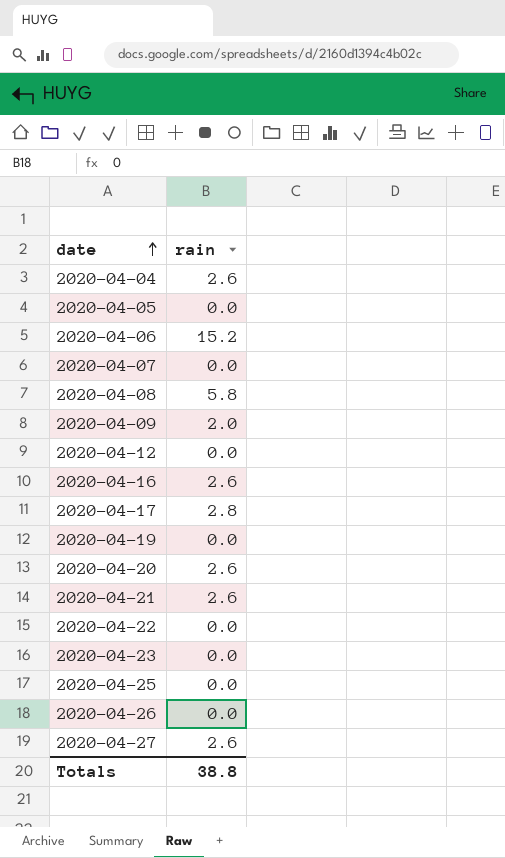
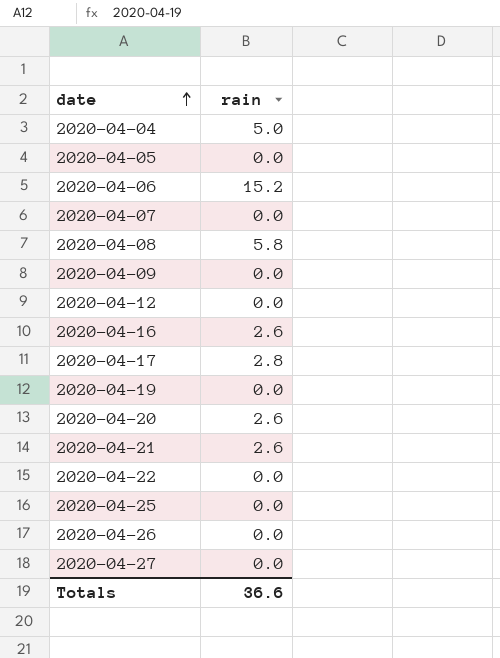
row 2020-04-23: 0.0 -> none
2020-04-04 | rain: 2.6 -> 5.0
2020-04-09 | rain: 2.0 -> 0.0
2020-04-27 | rain: 2.6 -> 0.0
Totals | rain: 38.8 -> 36.6

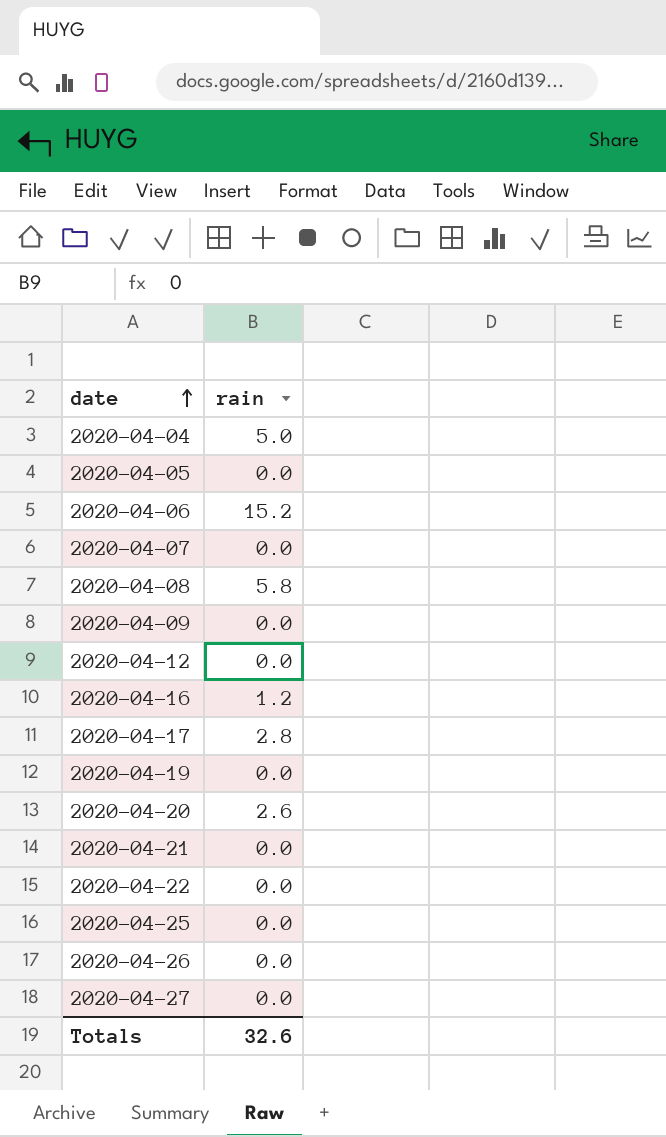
2020-04-16 | rain: 2.6 -> 1.2
2020-04-21 | rain: 2.6 -> 0.0
Totals | rain: 36.6 -> 32.6

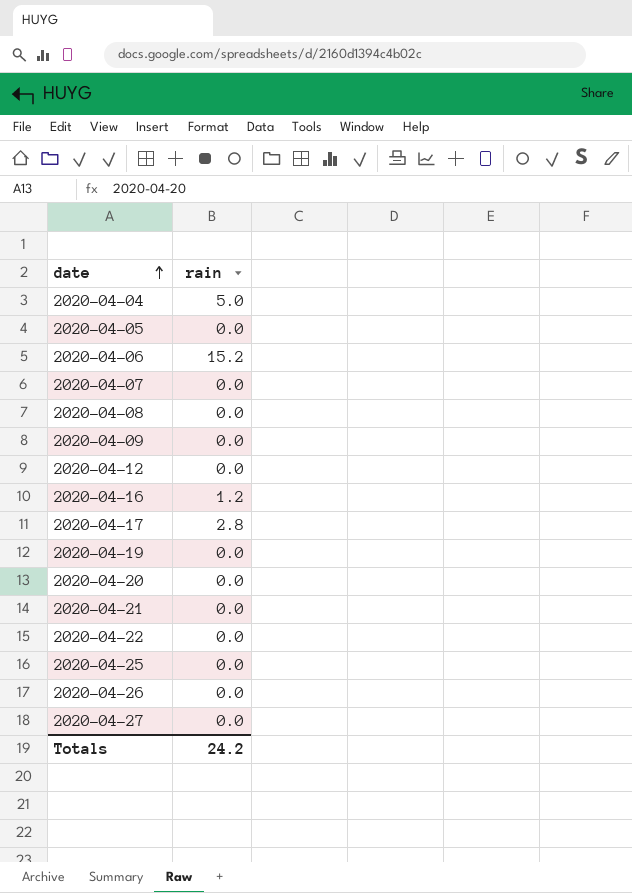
2020-04-08 | rain: 5.8 -> 0.0
2020-04-20 | rain: 2.6 -> 0.0
Totals | rain: 32.6 -> 24.2

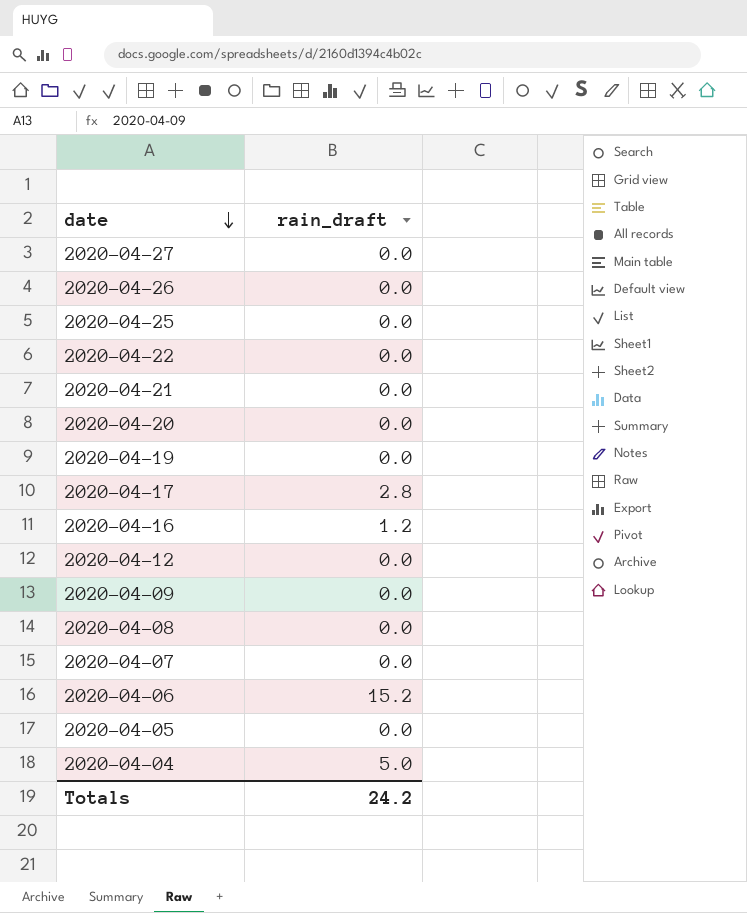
row order: date ascending -> date descending
column name: rain -> rain_draft

